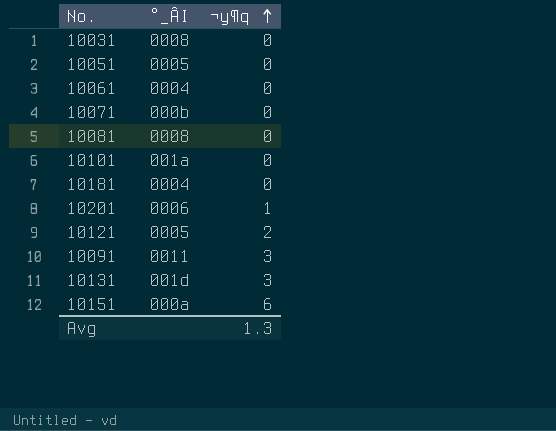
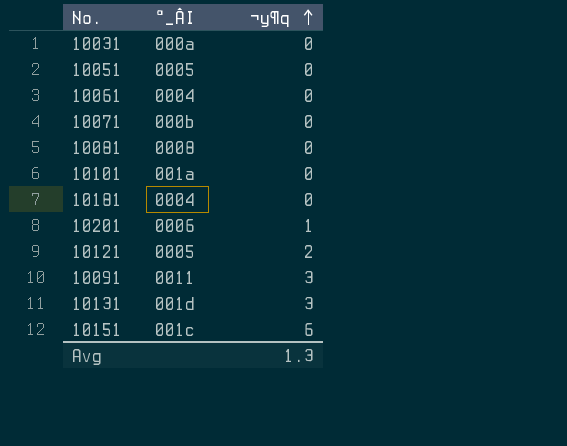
10031 | °_ÂI: 0008 -> 000a
10151 | °_ÂI: 000a -> 001c

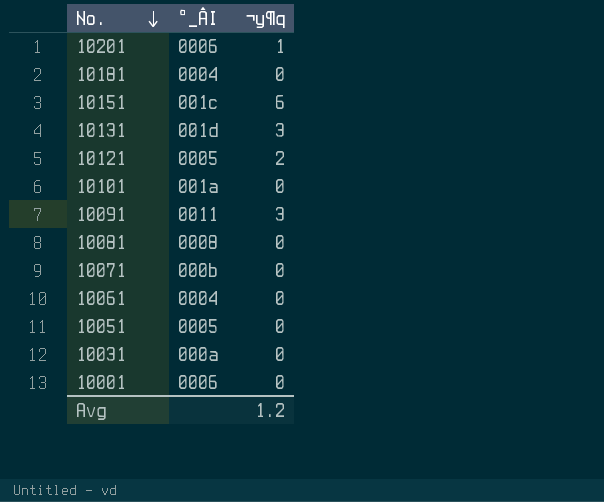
row order: ¬y¶q ascending -> No. descending
row 10001: none -> 0006 | 0
Avg | ¬y¶q: 1.3 -> 1.2

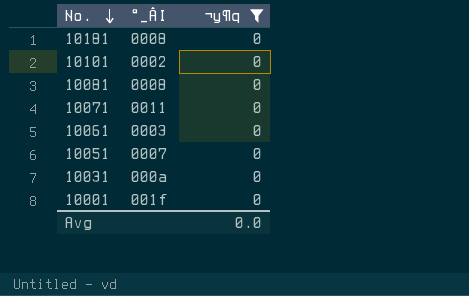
filter: none -> ¬y¶q = 0
10181 | °_ÂI: 0004 -> 0008
10101 | °_ÂI: 001a -> 0002
10071 | °_ÂI: 000b -> 0011
10061 | °_ÂI: 0004 -> 0003
10051 | °_ÂI: 0005 -> 0007
10001 | °_ÂI: 0006 -> 001f
Avg | ¬y¶q: 1.2 -> 0.0

